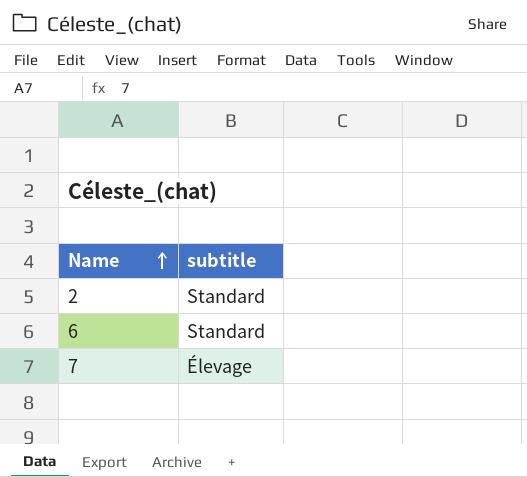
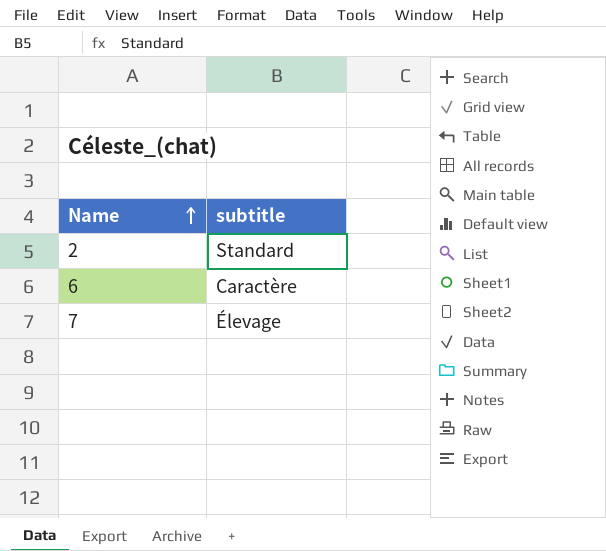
6 | subtitle: Standard -> Caractère

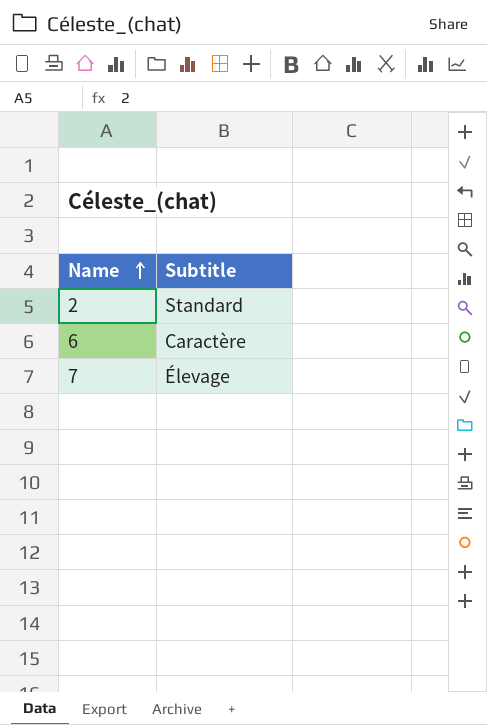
column name: subtitle -> Subtitle

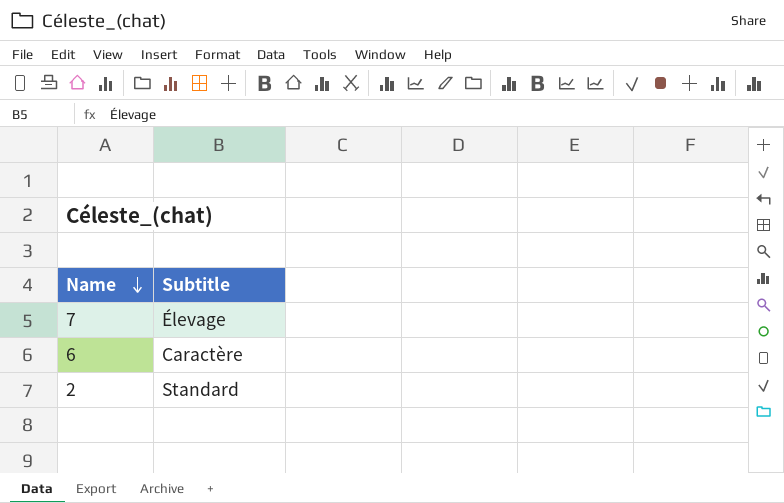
row order: Name ascending -> Name descending

